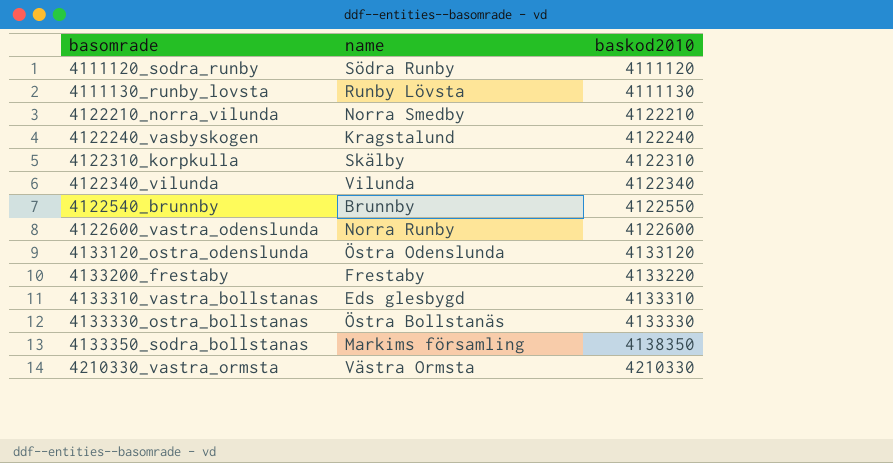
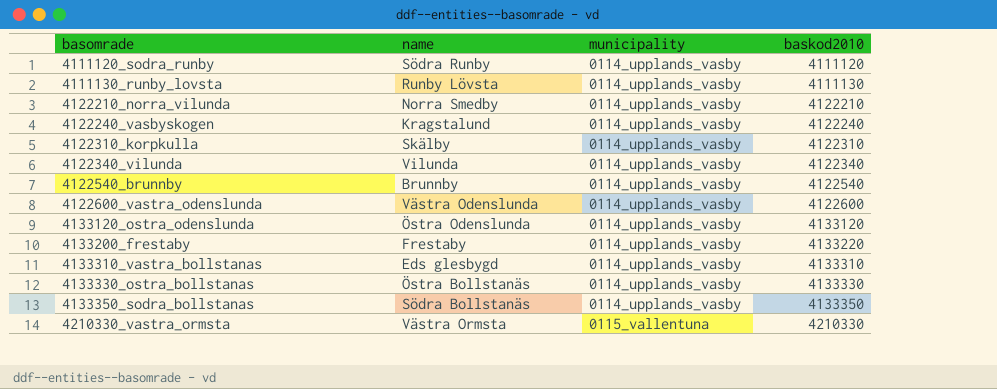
column municipality | position: none -> 3
4122540_brunnby | baskod2010: 4122550 -> 4122540
4122600_vastra_odenslunda | name: Norra Runby -> Västra Odenslunda
4133350_sodra_bollstanas | name: Markims församling -> Södra Bollstanäs
4133350_sodra_bollstanas | baskod2010: 4138350 -> 4133350

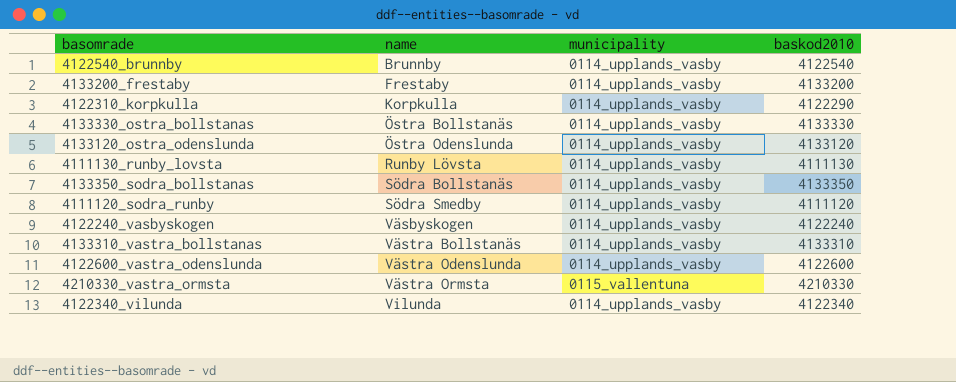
row order: basomrade ascending -> name ascending
row 4122210_norra_vilunda: Norra Smedby | 0114_upplands_vasby | 4122210 -> none
4133200_frestaby | baskod2010: 4133220 -> 4133200
4122310_korpkulla | name: Skälby -> Korpkulla
4122310_korpkulla | baskod2010: 4122310 -> 4122290
4111120_sodra_runby | name: Södra Runby -> Södra Smedby
4122240_vasbyskogen | name: Kragstalund -> Väsbyskogen
4133310_vastra_bollstanas | name: Eds glesbygd -> Västra Bollstanäs

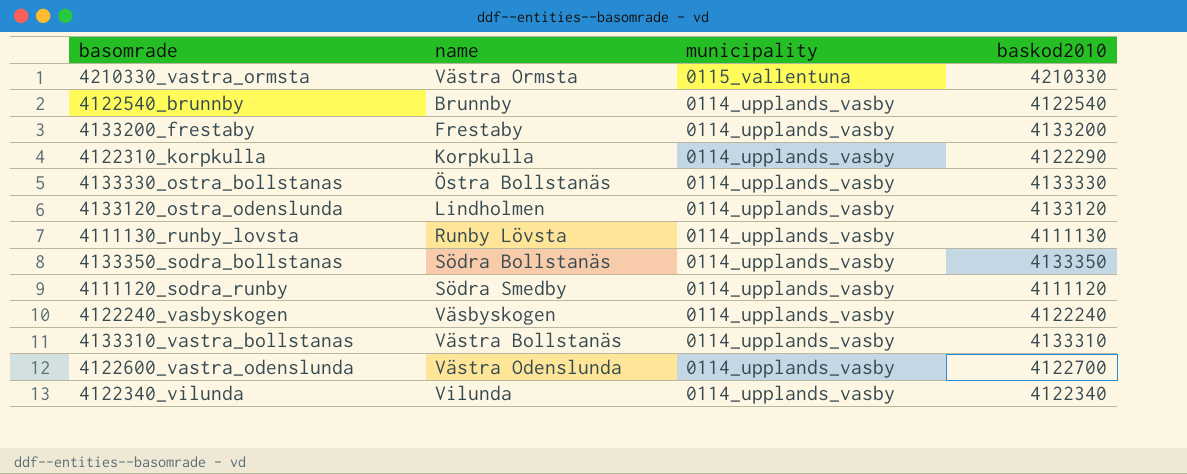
row order: name ascending -> municipality descending
4133120_ostra_odenslunda | name: Östra Odenslunda -> Lindholmen
4122600_vastra_odenslunda | baskod2010: 4122600 -> 4122700

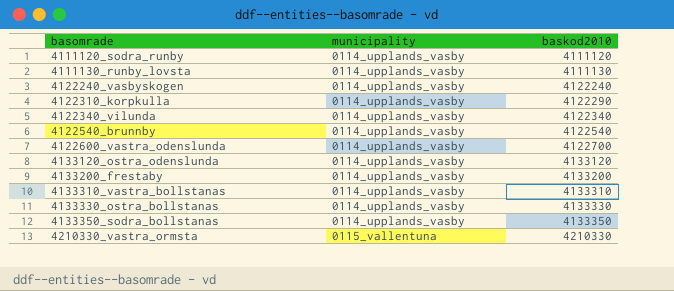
row order: municipality descending -> basomrade ascending
column name | position: 2 -> none

